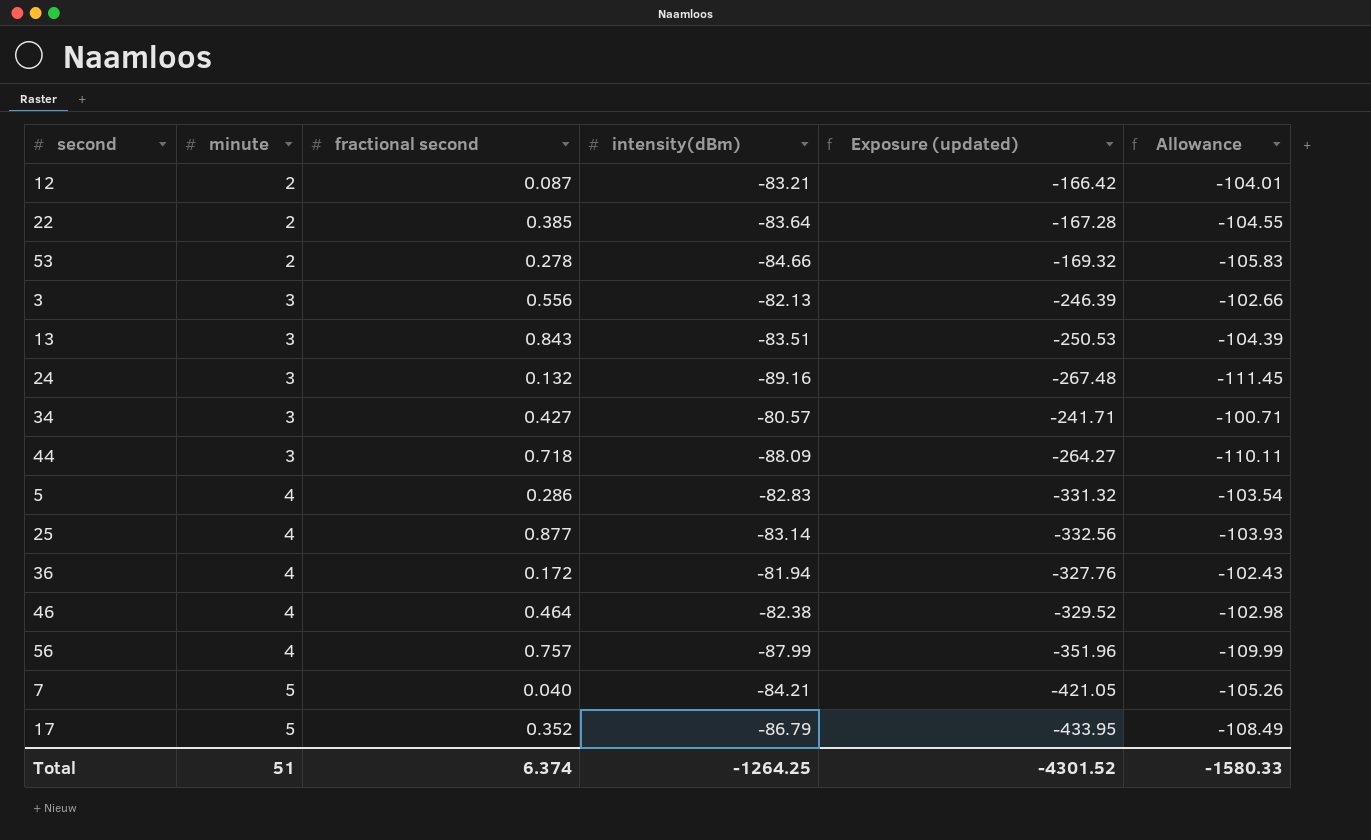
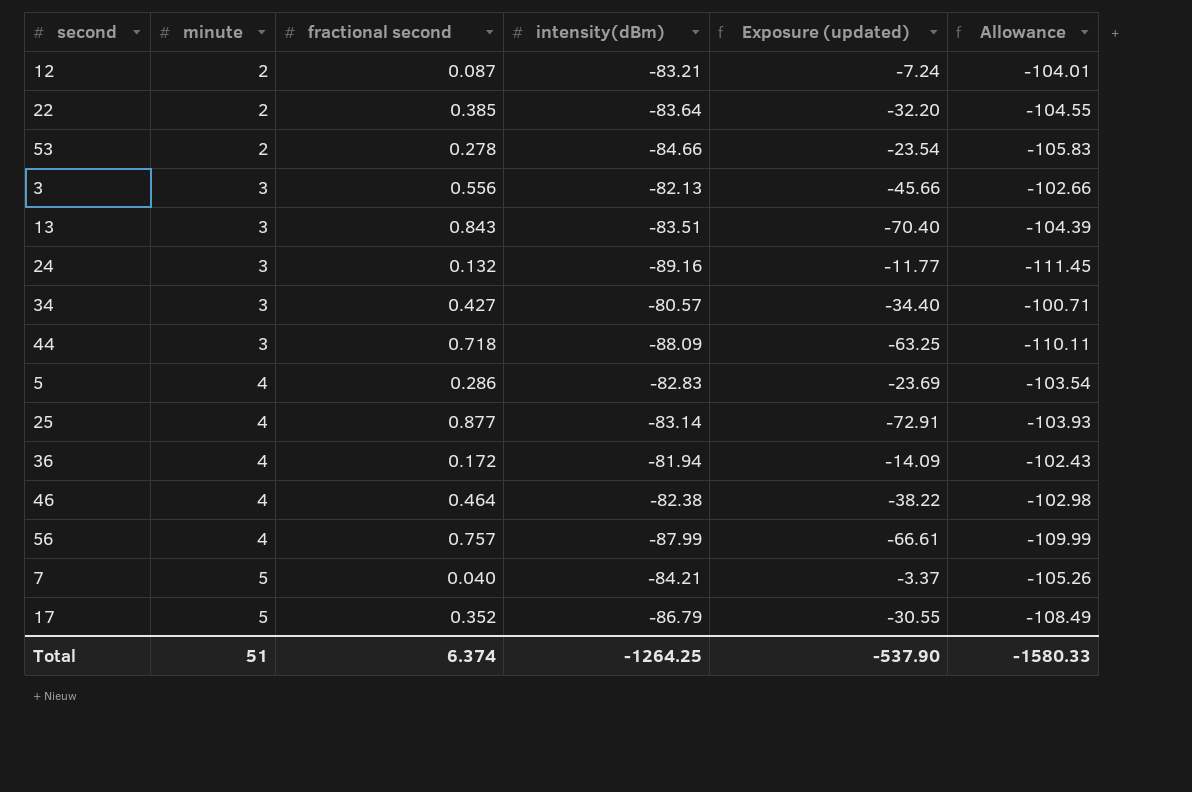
column Exposure (updated) | formula: [minute] * [intensity(dBm)] -> [fractional second] * [intensity(dBm)]
Total | Exposure (updated): -4301.52 -> -537.90

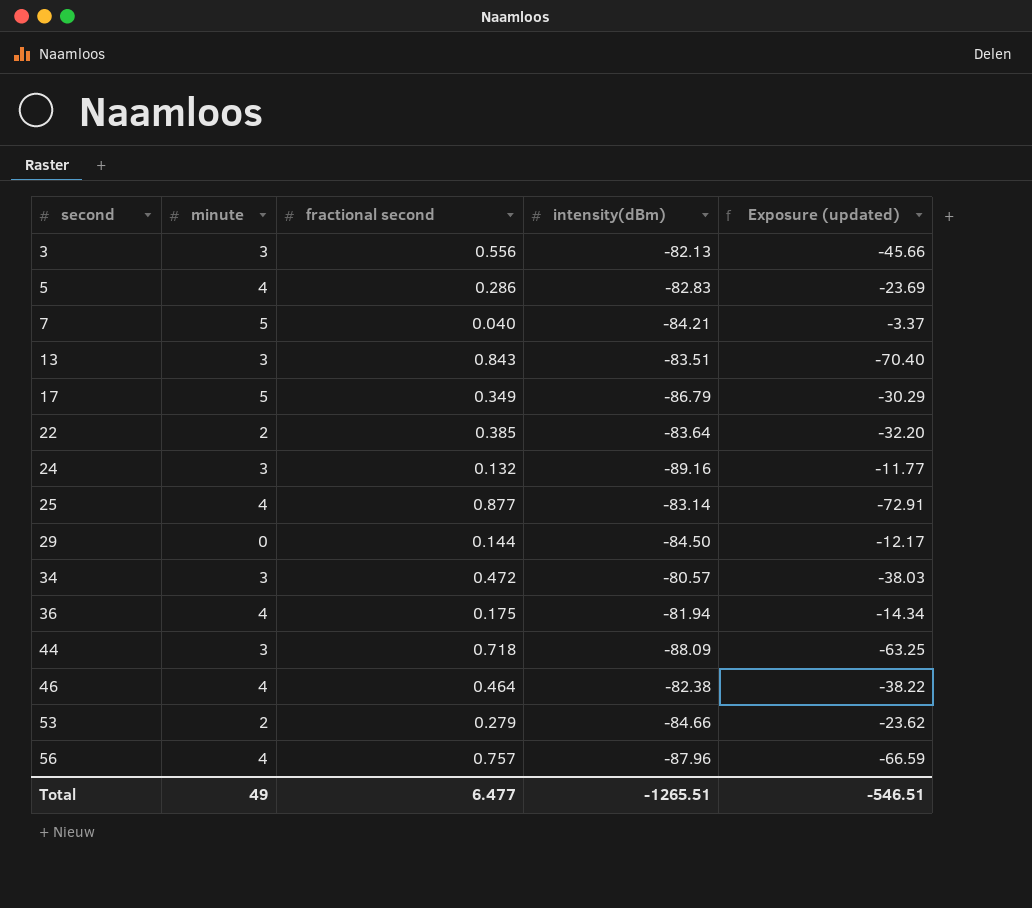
row order: minute ascending -> second ascending
column Allowance | formula: [intensity(dBm)] * 1.25 -> none
row 12: 2 | 0.087 | -83.21 | -7.24 | -104.01 -> none
17 | fractional second: 0.352 -> 0.349
17 | Exposure (updated): -30.55 -> -30.29
row 29: none -> 0 | 0.144 | -84.50 | -12.17
34 | fractional second: 0.427 -> 0.472
34 | Exposure (updated): -34.40 -> -38.03
36 | fractional second: 0.172 -> 0.175
36 | Exposure (updated): -14.09 -> -14.34
53 | fractional second: 0.278 -> 0.279
53 | Exposure (updated): -23.54 -> -23.62
56 | intensity(dBm): -87.99 -> -87.96
56 | Exposure (updated): -66.61 -> -66.59
Total | minute: 51 -> 49
Total | fractional second: 6.374 -> 6.477
Total | intensity(dBm): -1264.25 -> -1265.51
Total | Exposure (updated): -537.90 -> -546.51

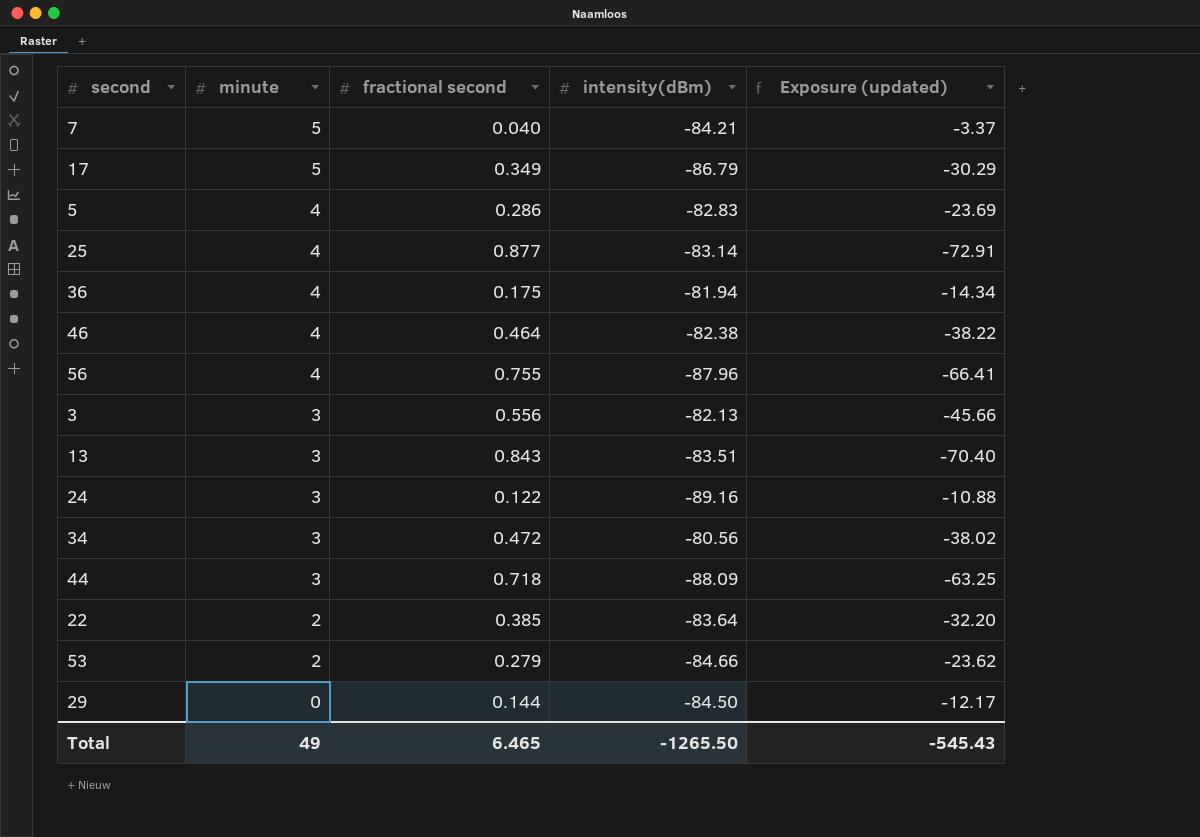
row order: second ascending -> minute descending
56 | fractional second: 0.757 -> 0.755
56 | Exposure (updated): -66.59 -> -66.41
24 | fractional second: 0.132 -> 0.122
24 | Exposure (updated): -11.77 -> -10.88
34 | intensity(dBm): -80.57 -> -80.56
34 | Exposure (updated): -38.03 -> -38.02
Total | fractional second: 6.477 -> 6.465
Total | intensity(dBm): -1265.51 -> -1265.50
Total | Exposure (updated): -546.51 -> -545.43

